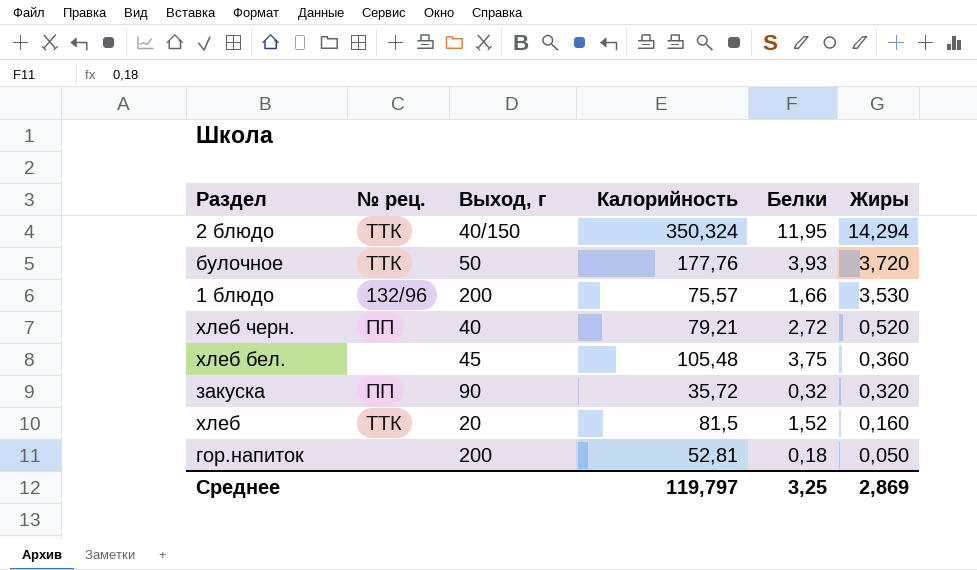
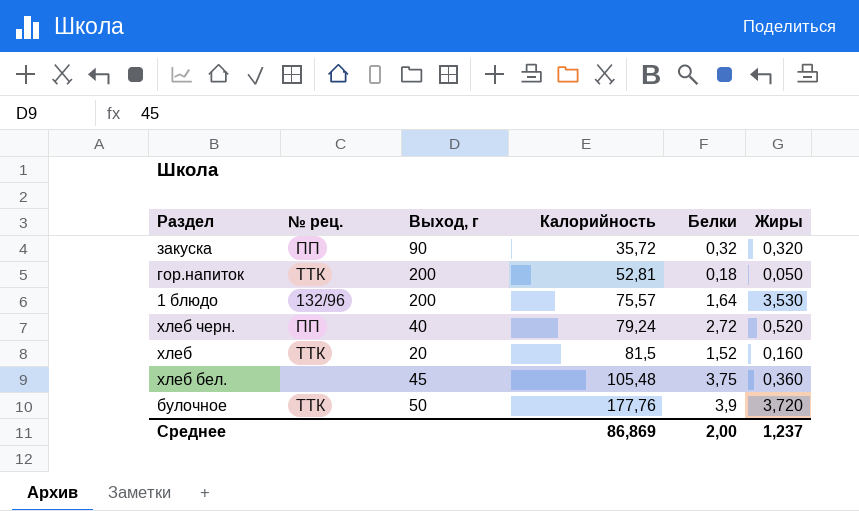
row order: Жиры descending -> Калорийность ascending
row 2 блюдо: ТТК | 40/150 | 350,324 | 11,95 | 14,294 -> none
гор.напиток | № рец.: none -> ТТК
1 блюдо | Белки: 1,66 -> 1,64
хлеб черн. | Калорийность: 79,21 -> 79,24
булочное | Белки: 3,93 -> 3,9
Среднее | Калорийность: 119,797 -> 86,869
Среднее | Белки: 3,25 -> 2,00
Среднее | Жиры: 2,869 -> 1,237

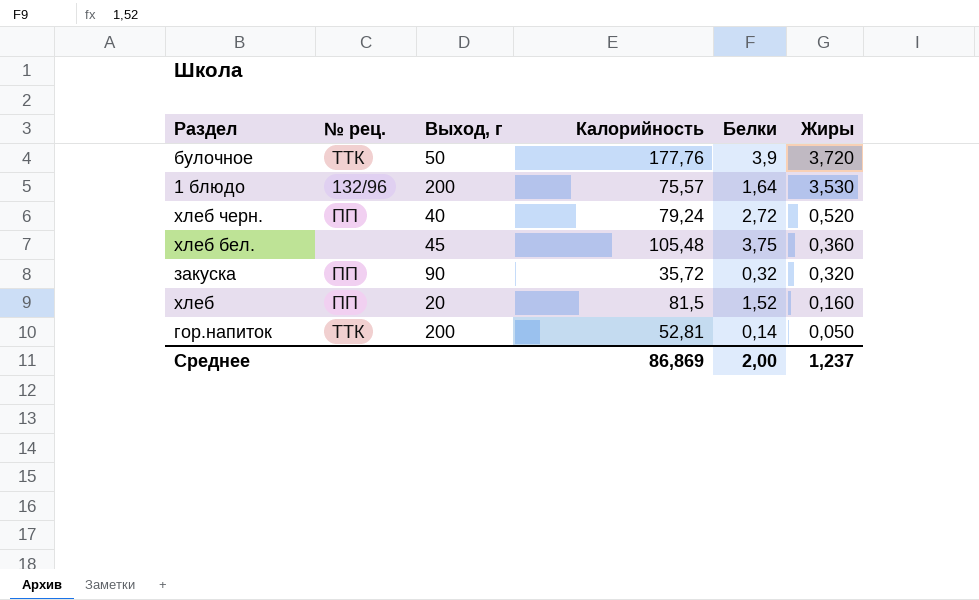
row order: Калорийность ascending -> Жиры descending
хлеб | № рец.: ТТК -> ПП
гор.напиток | Белки: 0,18 -> 0,14

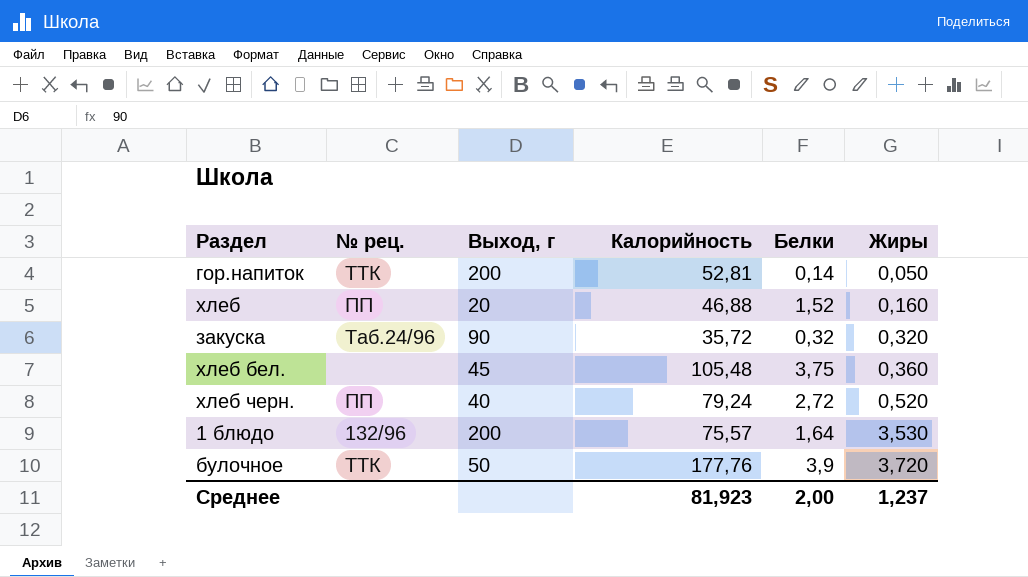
row order: Жиры descending -> Жиры ascending
хлеб | Калорийность: 81,5 -> 46,88
закуска | № рец.: ПП -> Таб.24/96
Среднее | Калорийность: 86,869 -> 81,923

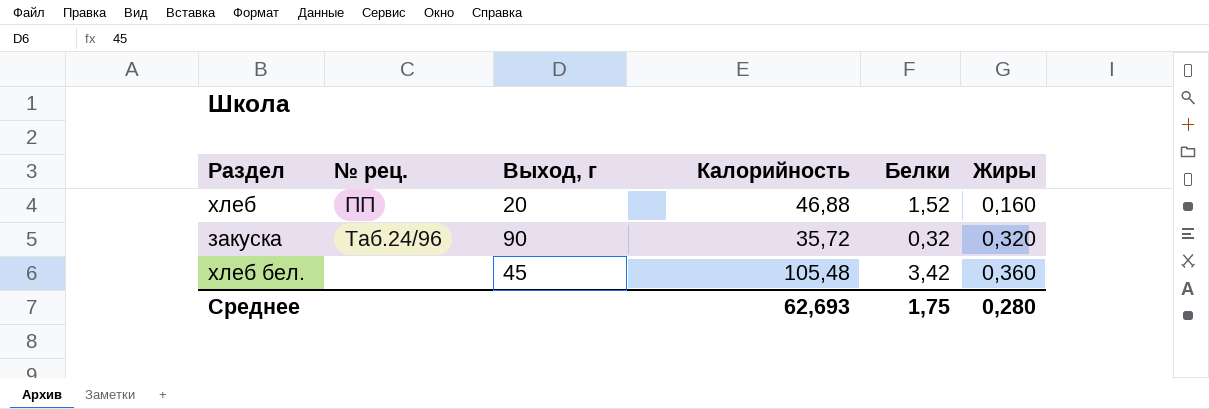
row гор.напиток: ТТК | 200 | 52,81 | 0,14 | 0,050 -> none
row хлеб черн.: ПП | 40 | 79,24 | 2,72 | 0,520 -> none
row 1 блюдо: 132/96 | 200 | 75,57 | 1,64 | 3,530 -> none
row булочное: ТТК | 50 | 177,76 | 3,9 | 3,720 -> none
хлеб бел. | Белки: 3,75 -> 3,42
Среднее | Калорийность: 81,923 -> 62,693
Среднее | Белки: 2,00 -> 1,75
Среднее | Жиры: 1,237 -> 0,280

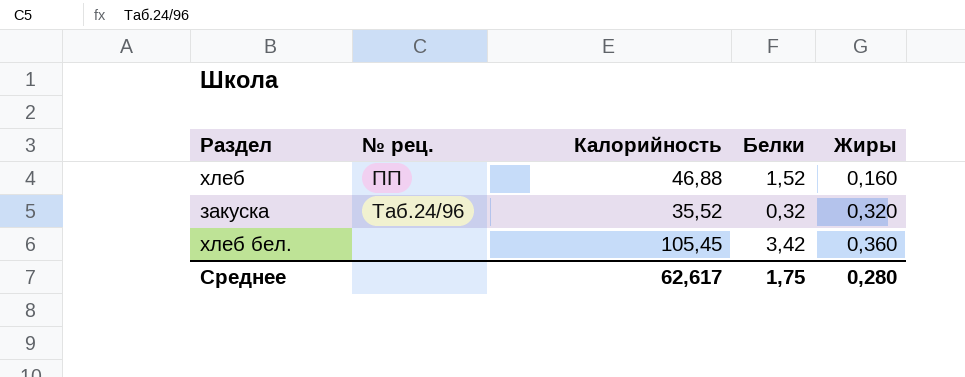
column Выход, г | position: 3 -> none
закуска | Калорийность: 35,72 -> 35,52
хлеб бел. | Калорийность: 105,48 -> 105,45
Среднее | Калорийность: 62,693 -> 62,617

